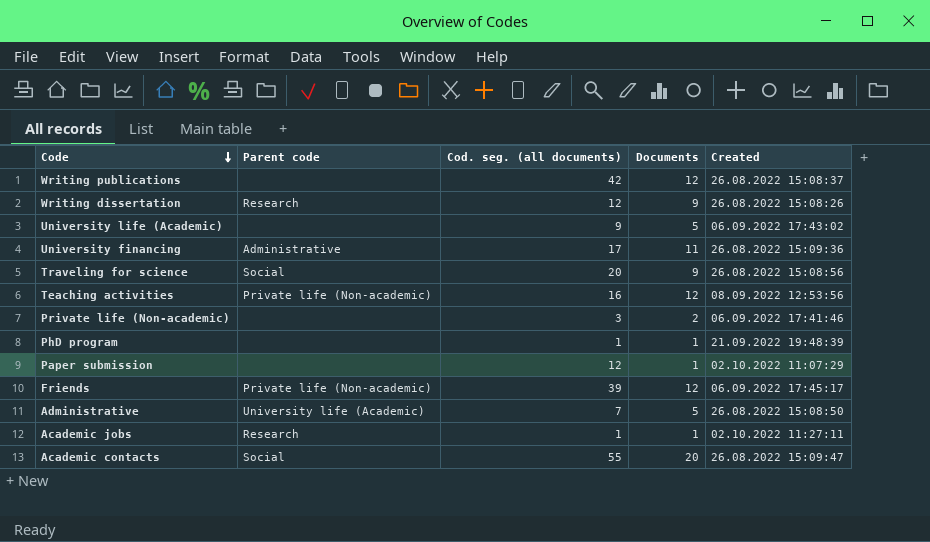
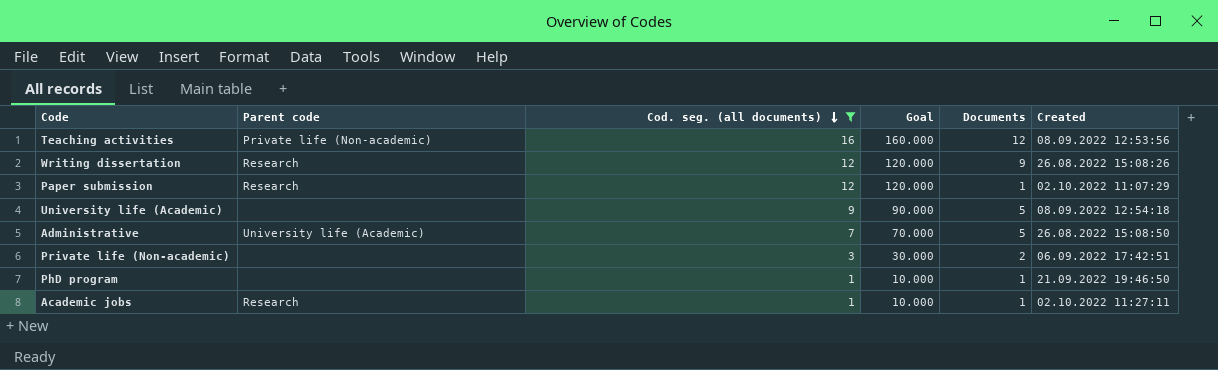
filter: none -> Cod. seg. (all documents) <= 16
row order: Code descending -> Cod. seg. (all documents) descending
column Goal | formula: none -> [Cod. seg. (all documents)] * 10
Paper submission | Parent code: none -> Research
University life (Academic) | Created: 06.09.2022 17:43:02 -> 08.09.2022 12:54:18
Private life (Non-academic) | Created: 06.09.2022 17:41:46 -> 06.09.2022 17:42:51
PhD program | Created: 21.09.2022 19:48:39 -> 21.09.2022 19:46:50

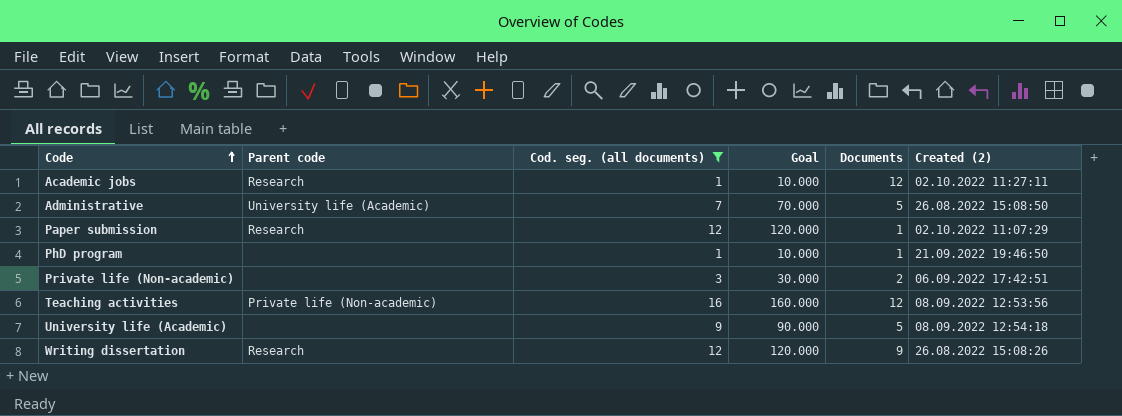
row order: Cod. seg. (all documents) descending -> Code ascending
column name: Created -> Created (2)
Academic jobs | Documents: 1 -> 12

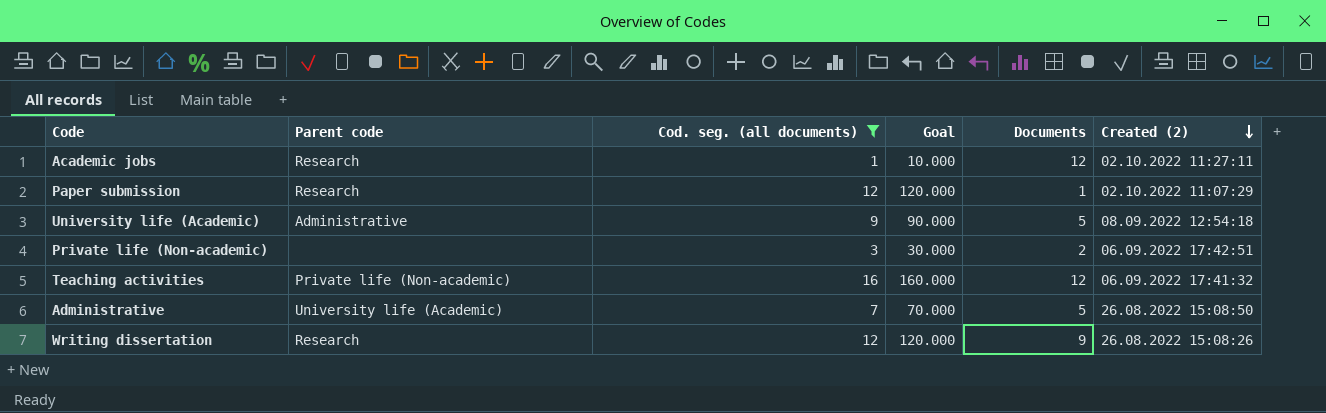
row order: Code ascending -> Created (2) descending
row PhD program: none | 1 | 10.000 | 1 | 21.09.2022 19:46:50 -> none
University life (Academic) | Parent code: none -> Administrative
Teaching activities | Created (2): 08.09.2022 12:53:56 -> 06.09.2022 17:41:32

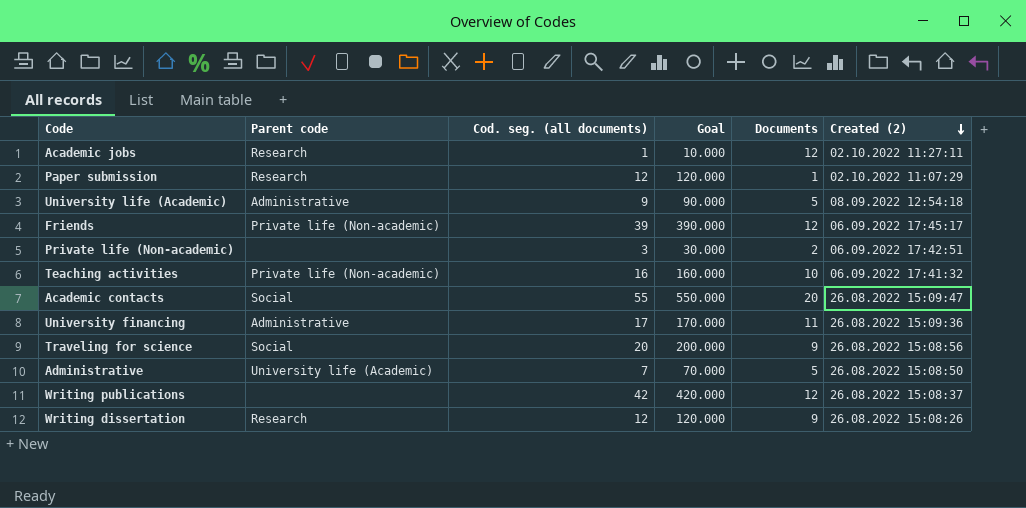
filter: Cod. seg. (all documents) <= 16 -> none
Teaching activities | Documents: 12 -> 10

